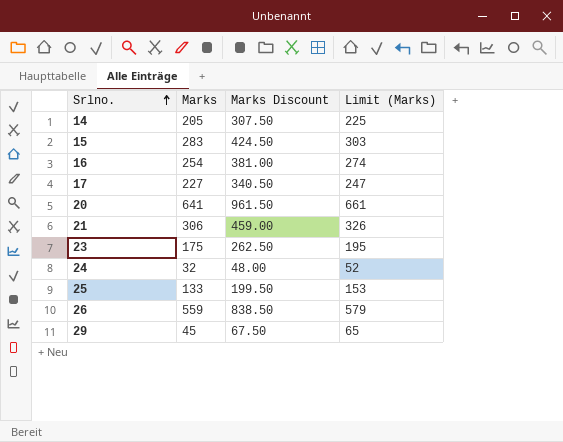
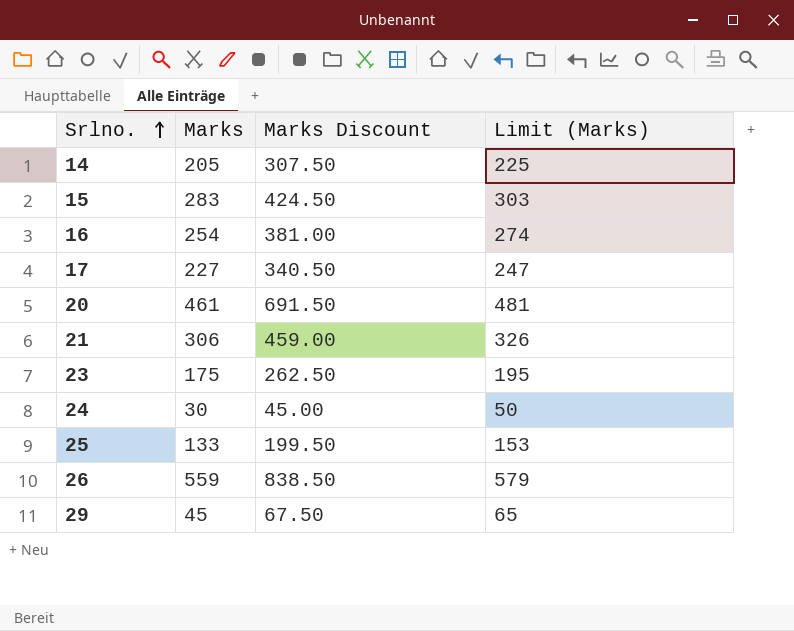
20 | Marks: 641 -> 461
20 | Marks Discount: 961.50 -> 691.50
20 | Limit (Marks): 661 -> 481
24 | Marks: 32 -> 30
24 | Marks Discount: 48.00 -> 45.00
24 | Limit (Marks): 52 -> 50

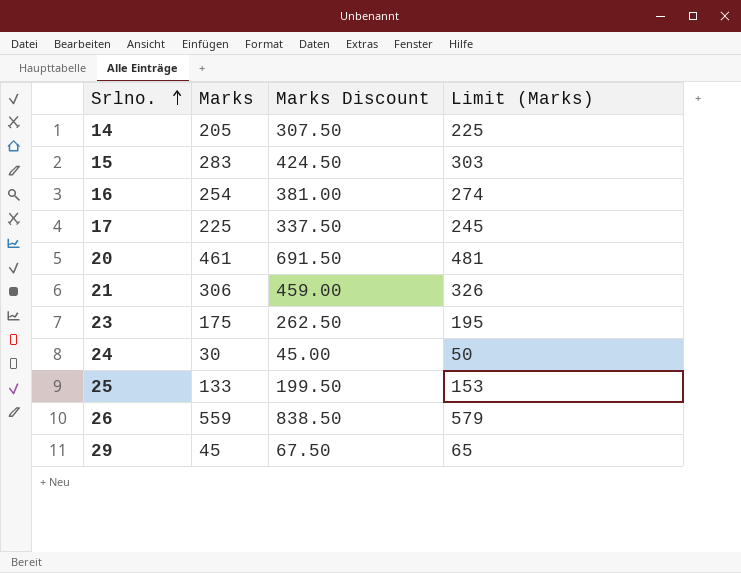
17 | Marks: 227 -> 225
17 | Marks Discount: 340.50 -> 337.50
17 | Limit (Marks): 247 -> 245

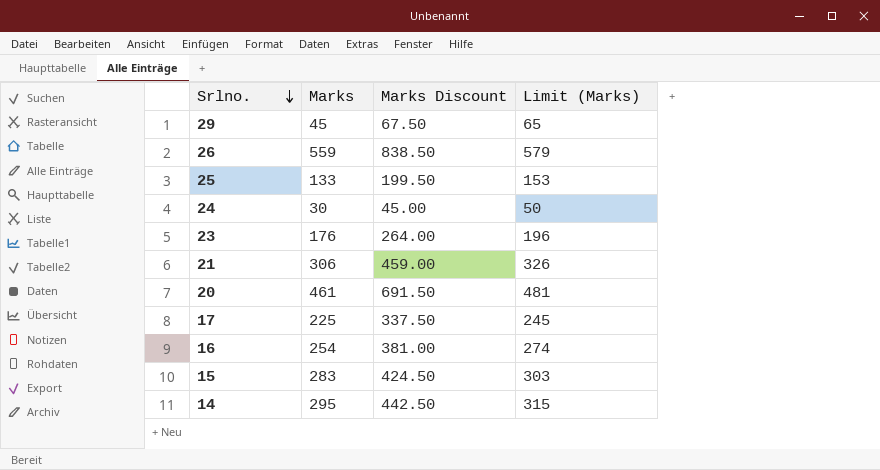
row order: Srlno. ascending -> Srlno. descending
23 | Marks: 175 -> 176
23 | Marks Discount: 262.50 -> 264.00
23 | Limit (Marks): 195 -> 196
14 | Marks: 205 -> 295
14 | Marks Discount: 307.50 -> 442.50
14 | Limit (Marks): 225 -> 315

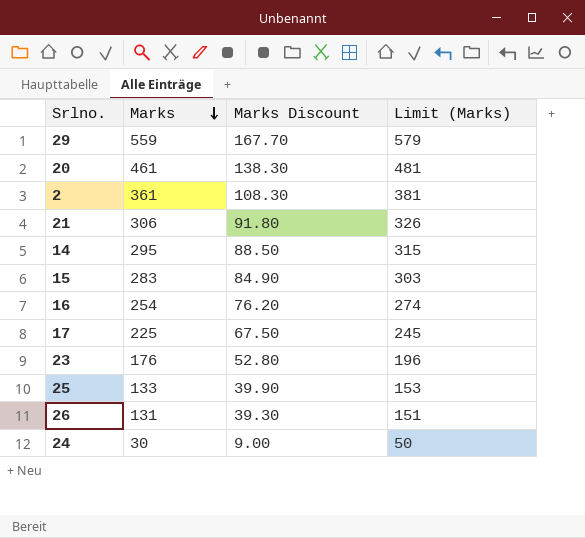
row order: Srlno. descending -> Marks descending
column Marks Discount | formula: [Marks] * 1.5 -> [Marks] * 0.3
29 | Marks: 45 -> 559
29 | Limit (Marks): 65 -> 579
row 2: none -> 361 | 108.30 | 381
26 | Marks: 559 -> 131
26 | Limit (Marks): 579 -> 151

